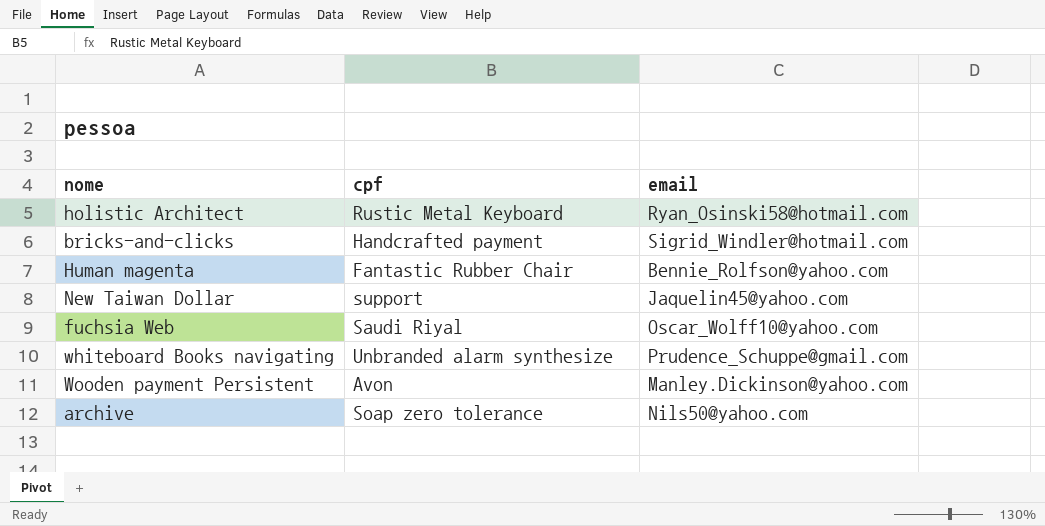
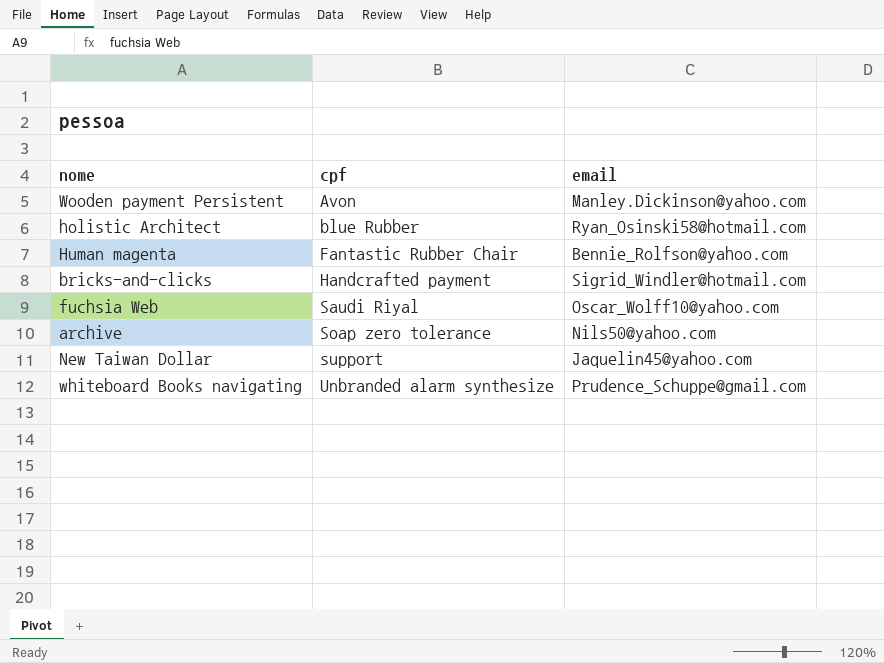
row order: none -> cpf ascending
holistic Architect | cpf: Rustic Metal Keyboard -> blue Rubber

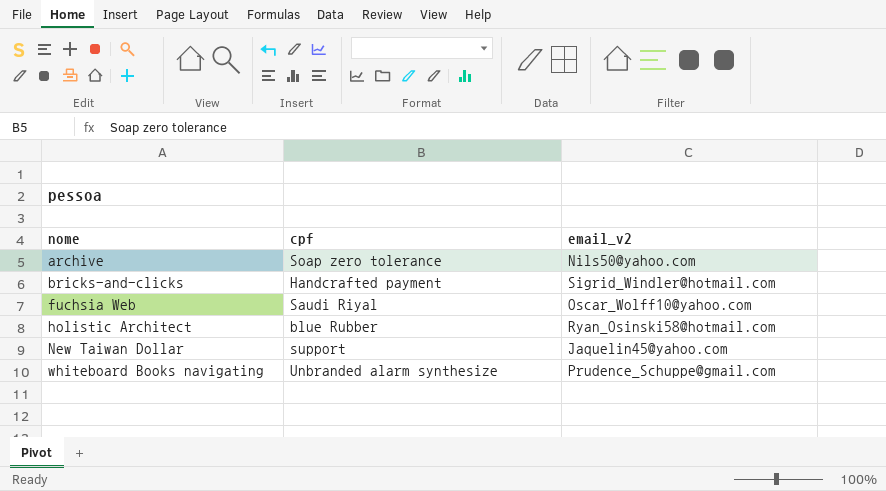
row order: cpf ascending -> nome ascending
column name: email -> email_v2
row Wooden payment Persistent: Avon | Manley.Dickinson@yahoo.com -> none
row Human magenta: Fantastic Rubber Chair | Bennie_Rolfson@yahoo.com -> none

